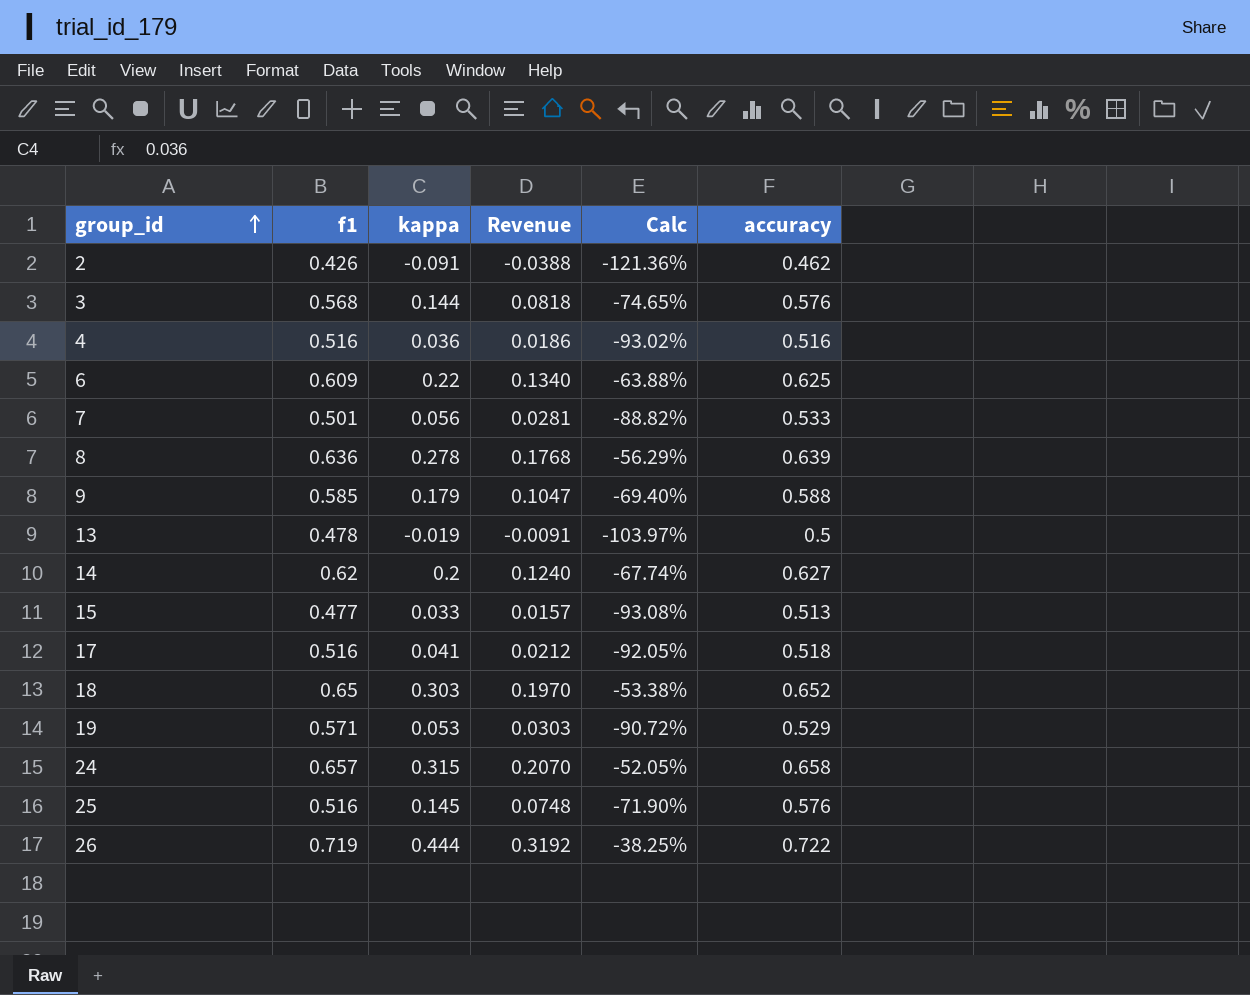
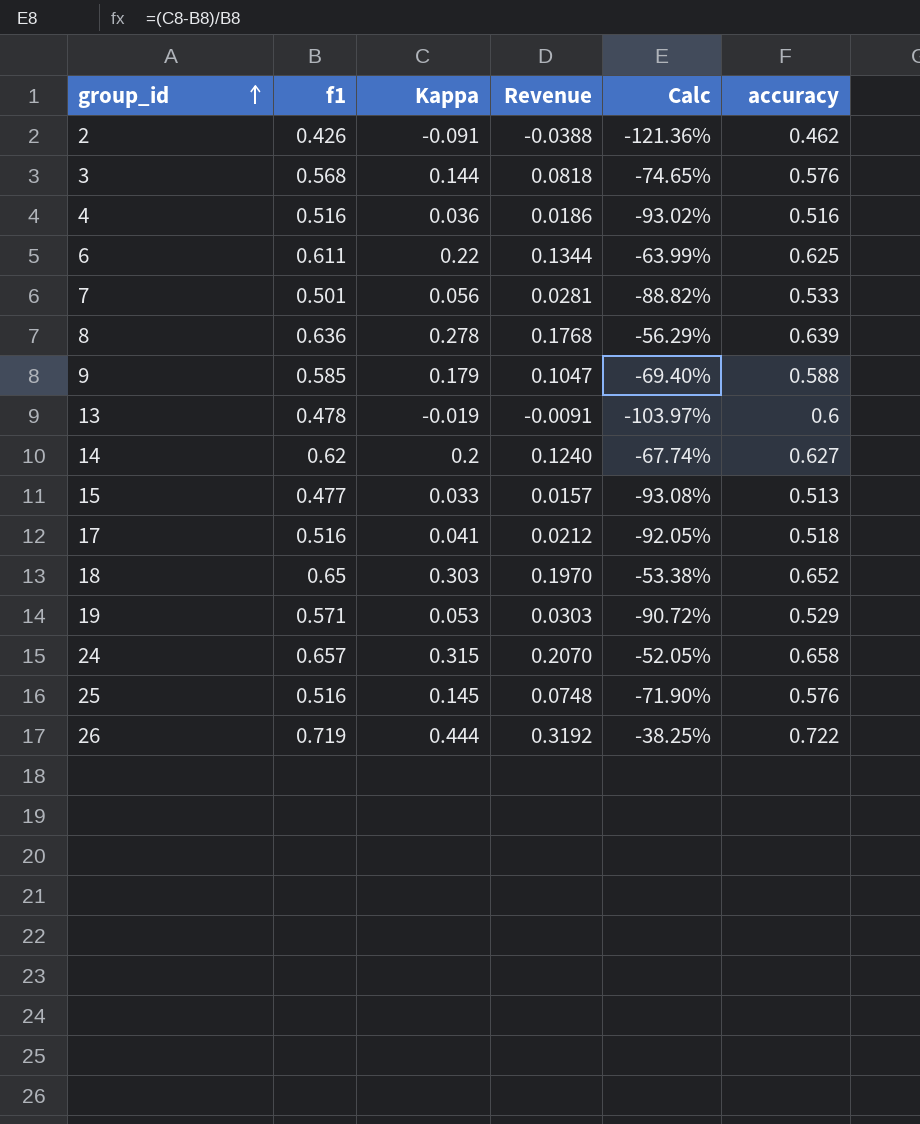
column name: kappa -> Kappa
6 | f1: 0.609 -> 0.611
6 | Revenue: 0.1340 -> 0.1344
6 | Calc: -63.88% -> -63.99%
13 | accuracy: 0.5 -> 0.6

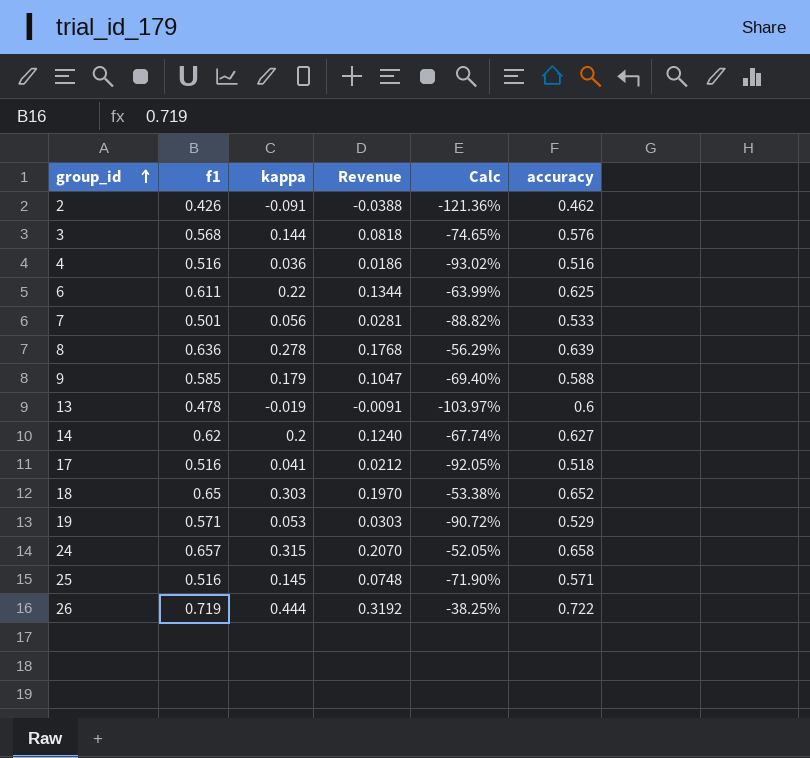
column name: Kappa -> kappa
row 15: 0.477 | 0.033 | 0.0157 | -93.08% | 0.513 -> none
25 | accuracy: 0.576 -> 0.571

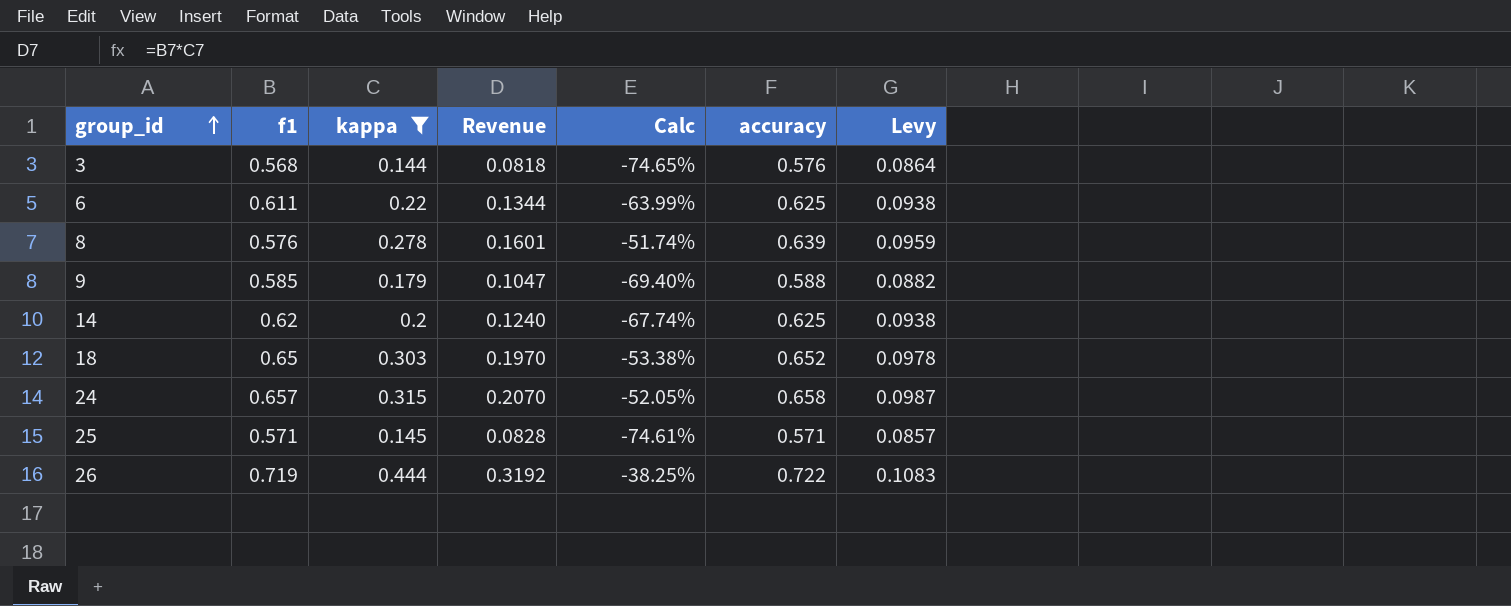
filter: none -> kappa >= 0.144
column Levy | formula: none -> [accuracy] * 0.15
8 | f1: 0.636 -> 0.576
8 | Revenue: 0.1768 -> 0.1601
8 | Calc: -56.29% -> -51.74%
14 | accuracy: 0.627 -> 0.625
25 | f1: 0.516 -> 0.571
25 | Revenue: 0.0748 -> 0.0828
25 | Calc: -71.90% -> -74.61%

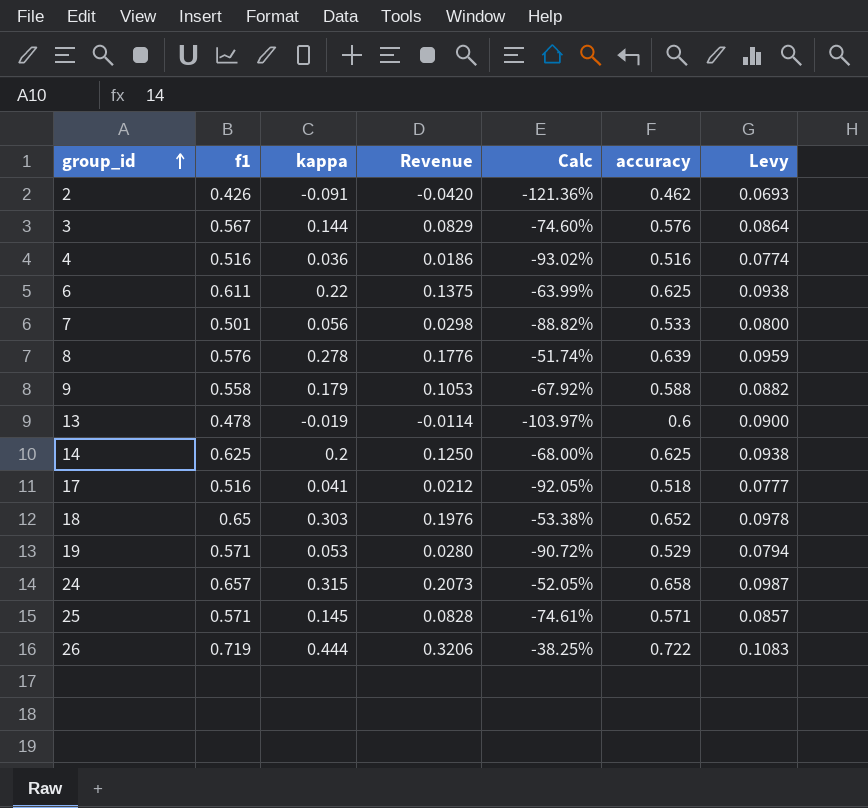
filter: kappa >= 0.144 -> none
column Revenue | formula: [f1] * [kappa] -> [kappa] * [accuracy]
3 | f1: 0.568 -> 0.567
3 | Calc: -74.65% -> -74.60%
9 | f1: 0.585 -> 0.558
9 | Calc: -69.40% -> -67.92%
14 | f1: 0.62 -> 0.625
14 | Calc: -67.74% -> -68.00%

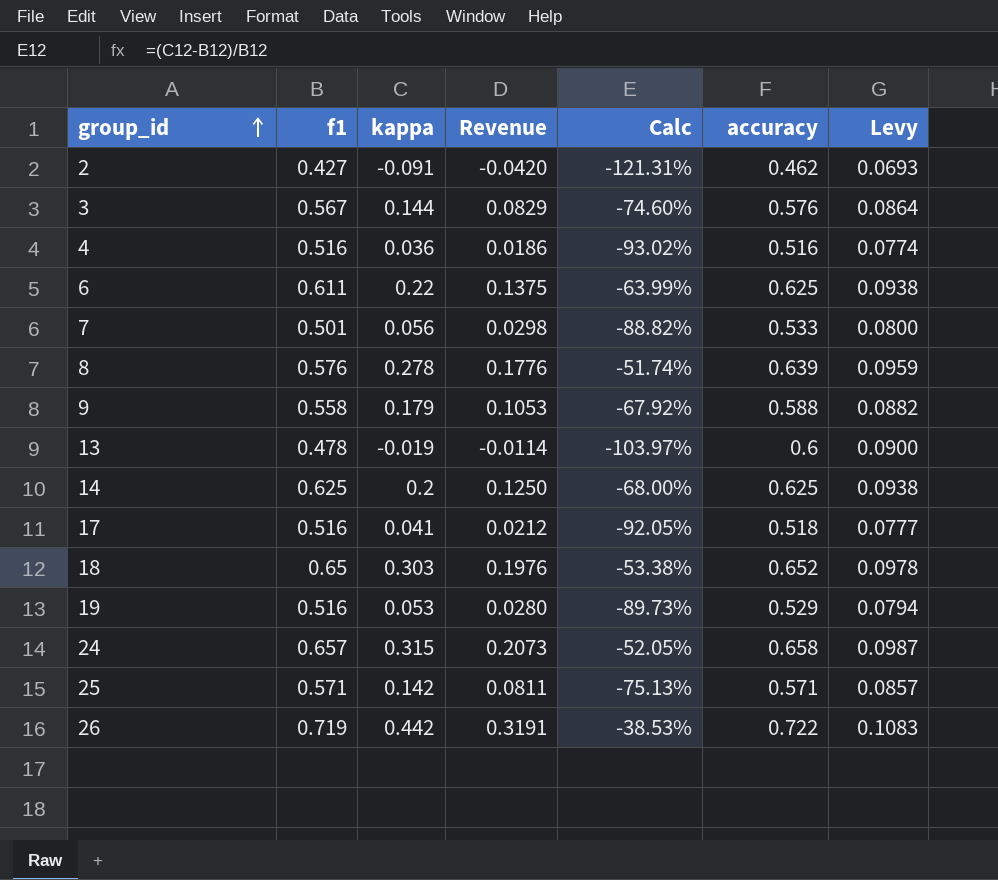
2 | f1: 0.426 -> 0.427
2 | Calc: -121.36% -> -121.31%
19 | f1: 0.571 -> 0.516
19 | Calc: -90.72% -> -89.73%
25 | kappa: 0.145 -> 0.142
25 | Revenue: 0.0828 -> 0.0811
25 | Calc: -74.61% -> -75.13%
26 | kappa: 0.444 -> 0.442
26 | Revenue: 0.3206 -> 0.3191
26 | Calc: -38.25% -> -38.53%

